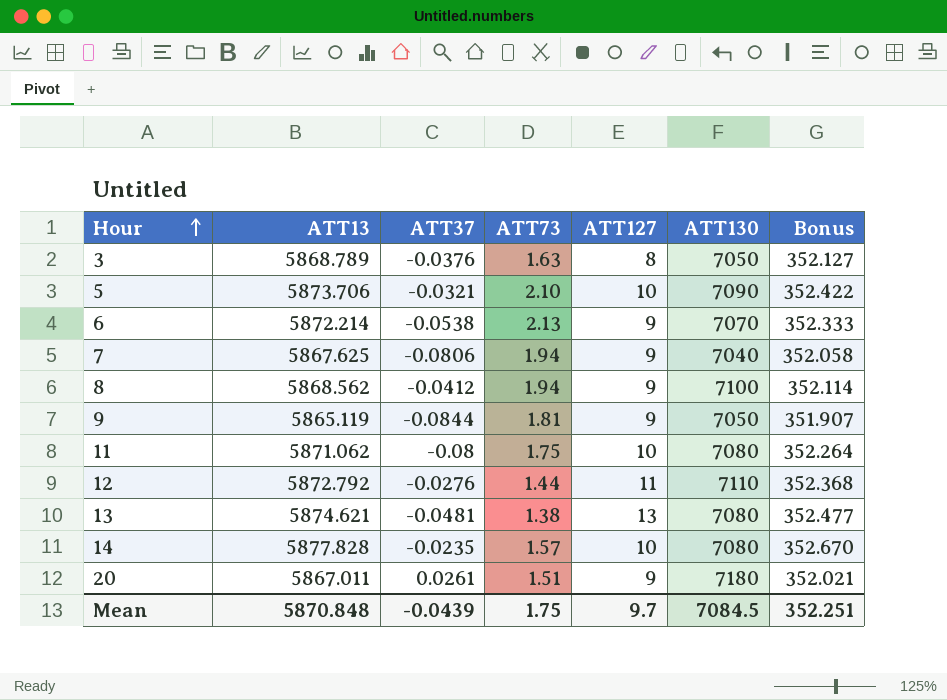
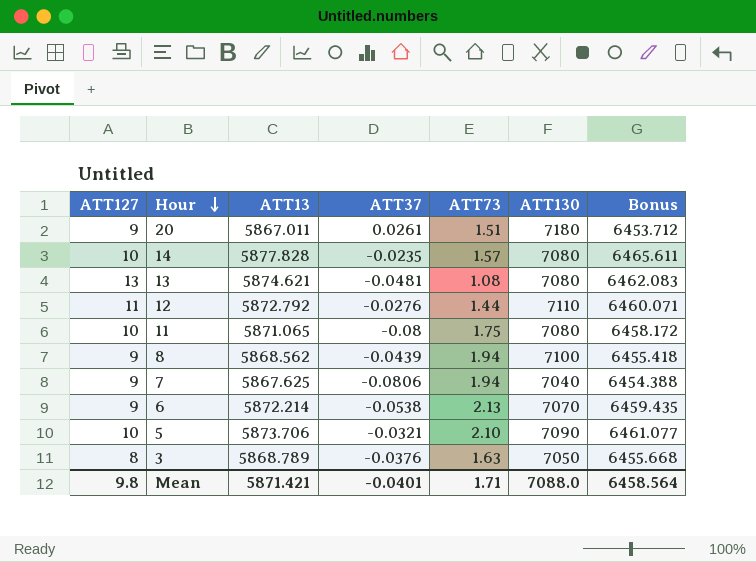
row order: Hour ascending -> Hour descending
column ATT127 | position: 5 -> 1
column Bonus | formula: [ATT13] * 0.06 -> [ATT13] * 1.1
row 9: 5865.119 | -0.0844 | 1.81 | 9 | 7050 | 351.907 -> none
13 | ATT73: 1.38 -> 1.08
11 | ATT13: 5871.062 -> 5871.065
8 | ATT37: -0.0412 -> -0.0439
Mean | ATT127: 9.7 -> 9.8
Mean | ATT13: 5870.848 -> 5871.421
Mean | ATT37: -0.0439 -> -0.0401
Mean | ATT73: 1.75 -> 1.71
Mean | ATT130: 7084.5 -> 7088.0
Mean | Bonus: 352.251 -> 6458.564

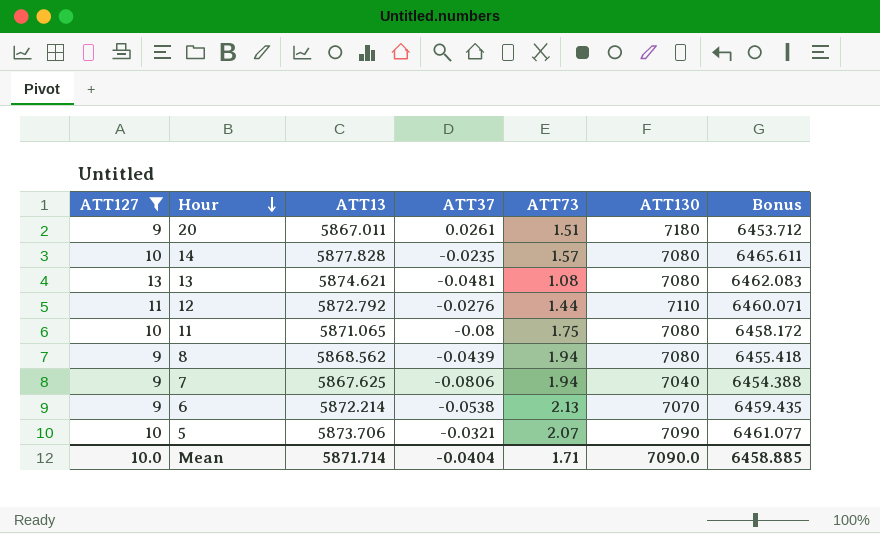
filter: none -> ATT127 != 8
8 | ATT130: 7100 -> 7080
5 | ATT73: 2.10 -> 2.07
Mean | ATT127: 9.8 -> 10.0
Mean | ATT13: 5871.421 -> 5871.714
Mean | ATT37: -0.0401 -> -0.0404
Mean | ATT130: 7088.0 -> 7090.0
Mean | Bonus: 6458.564 -> 6458.885

